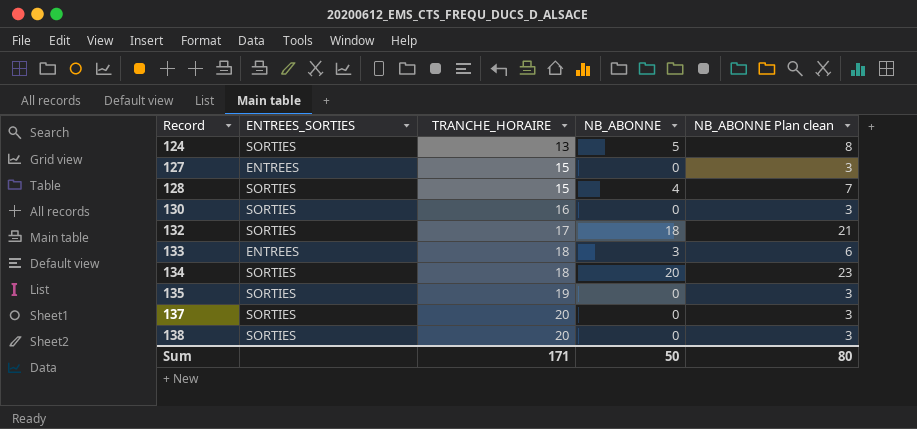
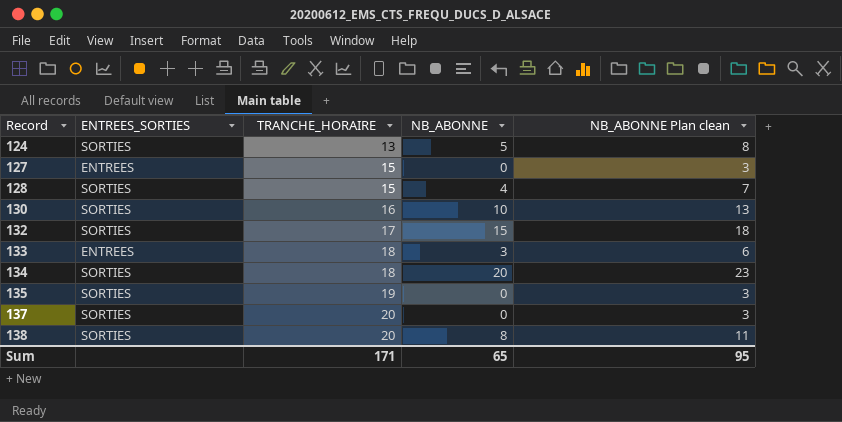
130 | NB_ABONNE: 0 -> 10
130 | NB_ABONNE Plan clean: 3 -> 13
132 | NB_ABONNE: 18 -> 15
132 | NB_ABONNE Plan clean: 21 -> 18
138 | NB_ABONNE: 0 -> 8
138 | NB_ABONNE Plan clean: 3 -> 11
Sum | NB_ABONNE: 50 -> 65
Sum | NB_ABONNE Plan clean: 80 -> 95

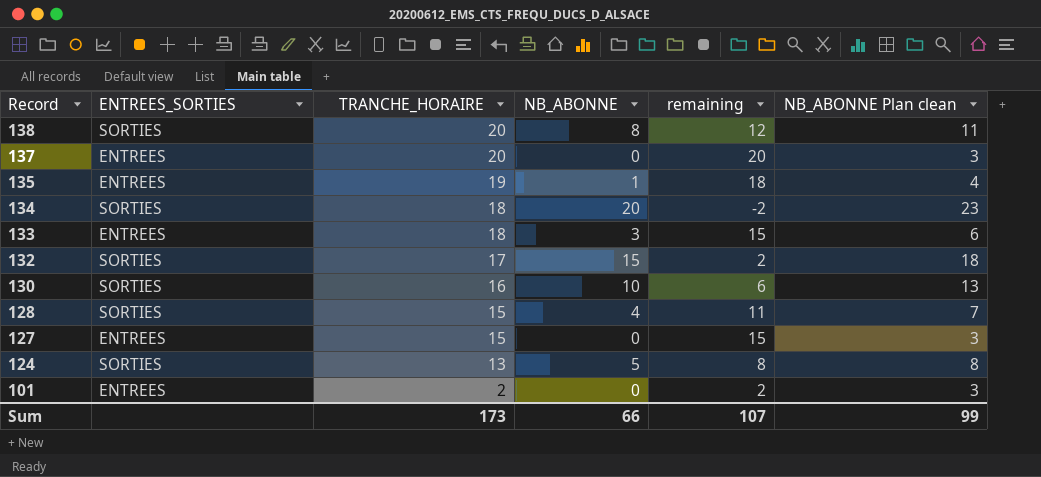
row order: Record ascending -> Record descending
column remaining | formula: none -> [TRANCHE_HORAIRE] - [NB_ABONNE]
137 | ENTREES_SORTIES: SORTIES -> ENTREES
135 | ENTREES_SORTIES: SORTIES -> ENTREES
135 | NB_ABONNE: 0 -> 1
135 | NB_ABONNE Plan clean: 3 -> 4
row 101: none -> ENTREES | 2 | 0 | 2 | 3
Sum | TRANCHE_HORAIRE: 171 -> 173
Sum | NB_ABONNE: 65 -> 66
Sum | NB_ABONNE Plan clean: 95 -> 99

